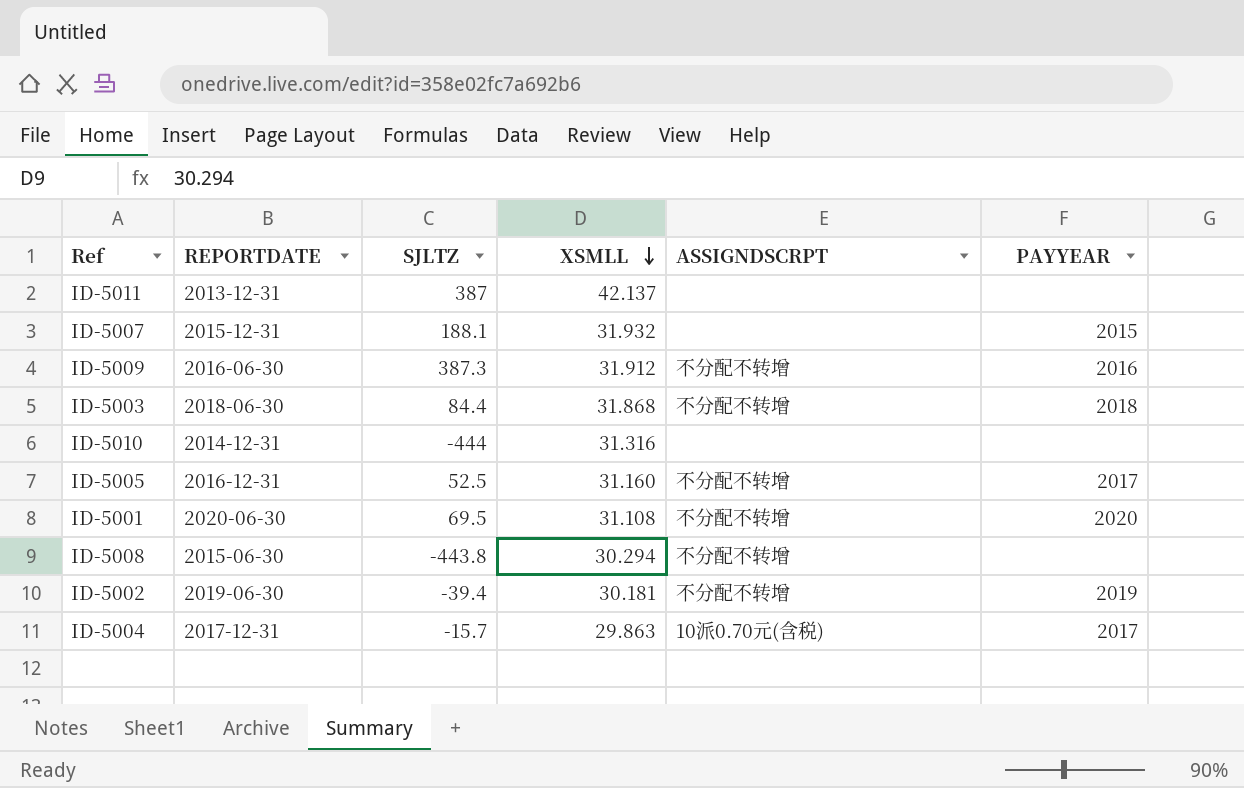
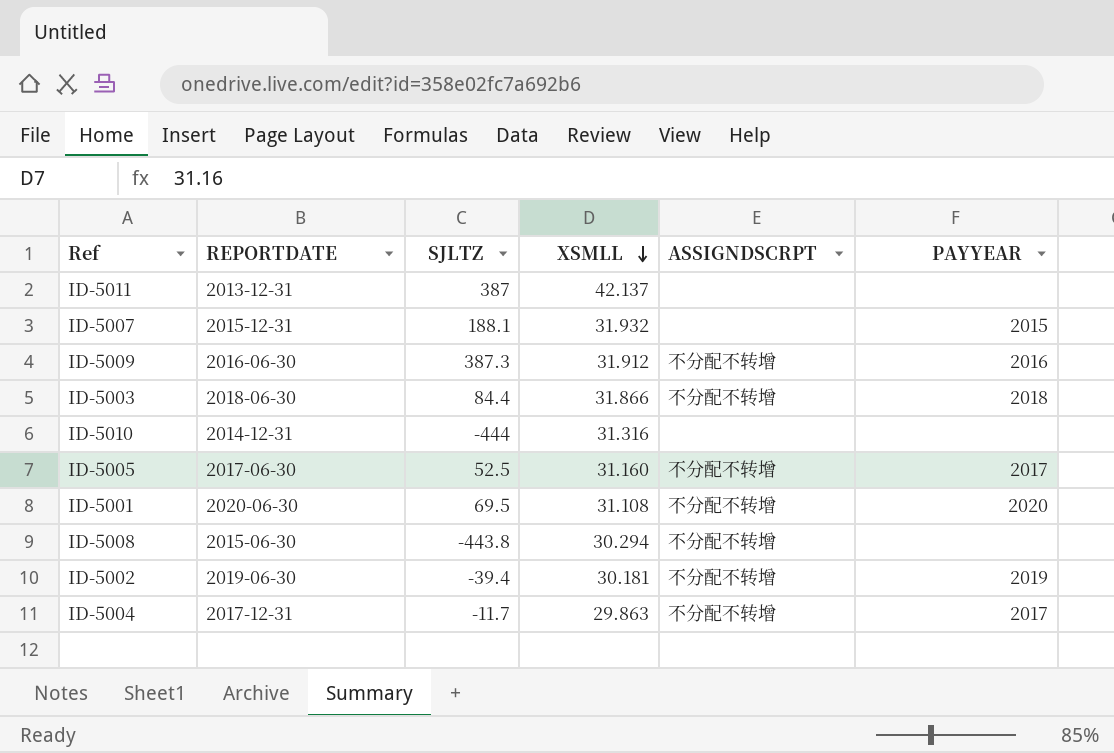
ID-5003 | XSMLL: 31.868 -> 31.866
ID-5005 | REPORTDATE: 2016-12-31 -> 2017-06-30
ID-5004 | SJLTZ: -15.7 -> -11.7
ID-5004 | ASSIGNDSCRPT: 10派0.70元(含税) -> 不分配不转增

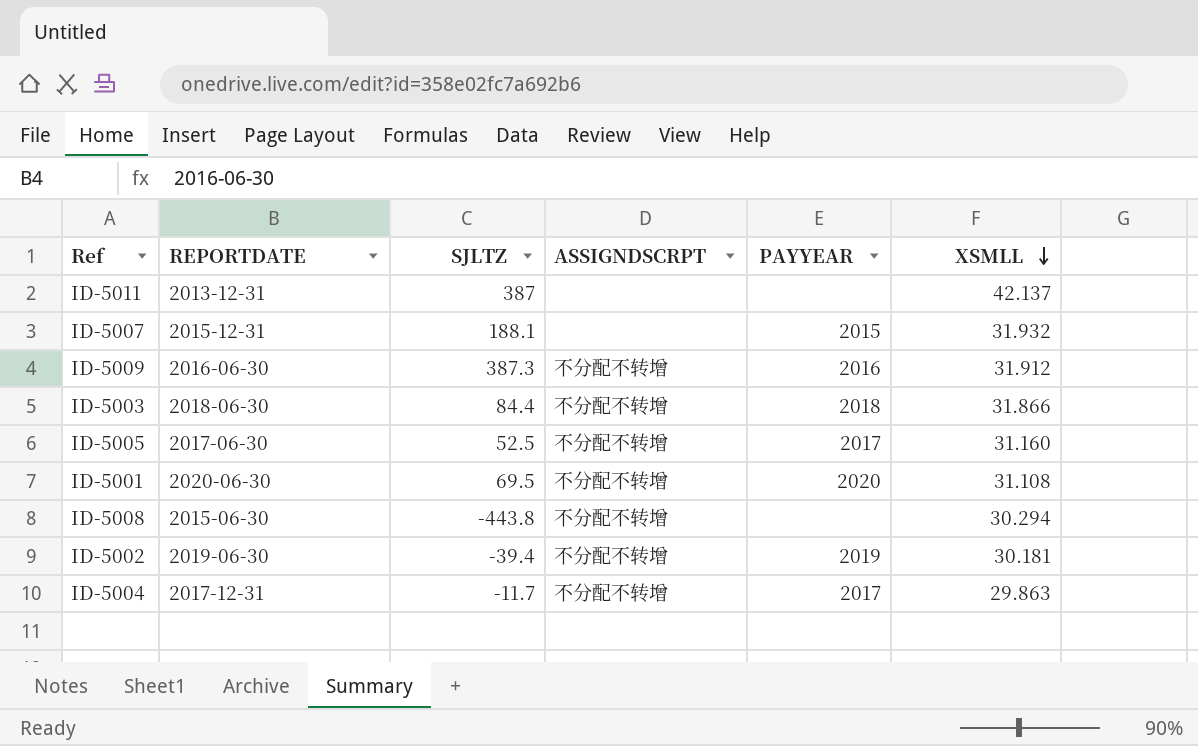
column XSMLL | position: 4 -> 6
row ID-5010: 2014-12-31 | -444 | 31.316 | none | none -> none

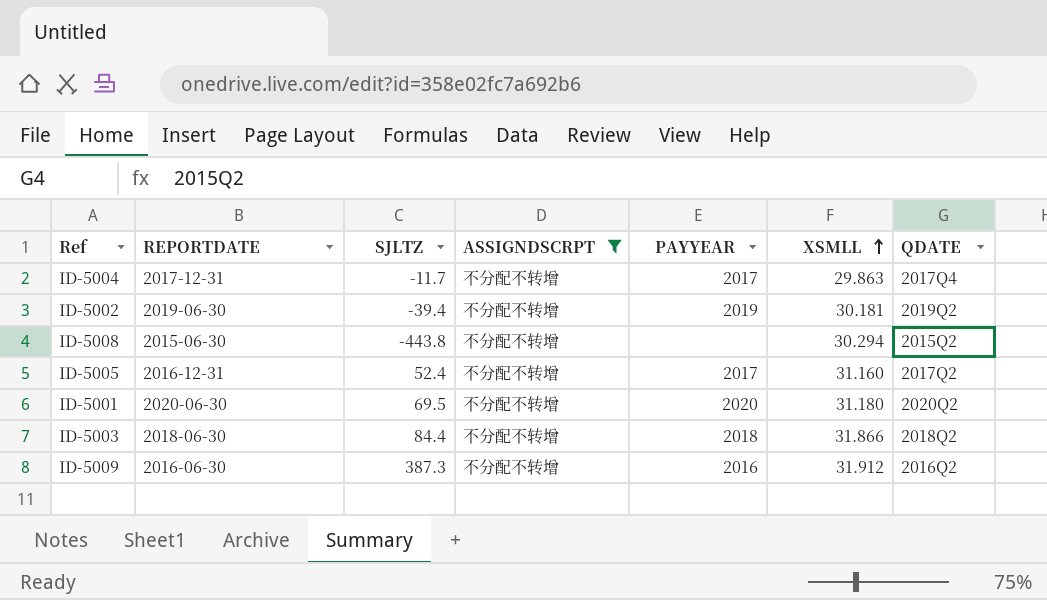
filter: none -> ASSIGNDSCRPT = 不分配不转增
row order: XSMLL descending -> XSMLL ascending
column QDATE | position: none -> 7
ID-5005 | REPORTDATE: 2017-06-30 -> 2016-12-31
ID-5005 | SJLTZ: 52.5 -> 52.4
ID-5001 | XSMLL: 31.108 -> 31.180

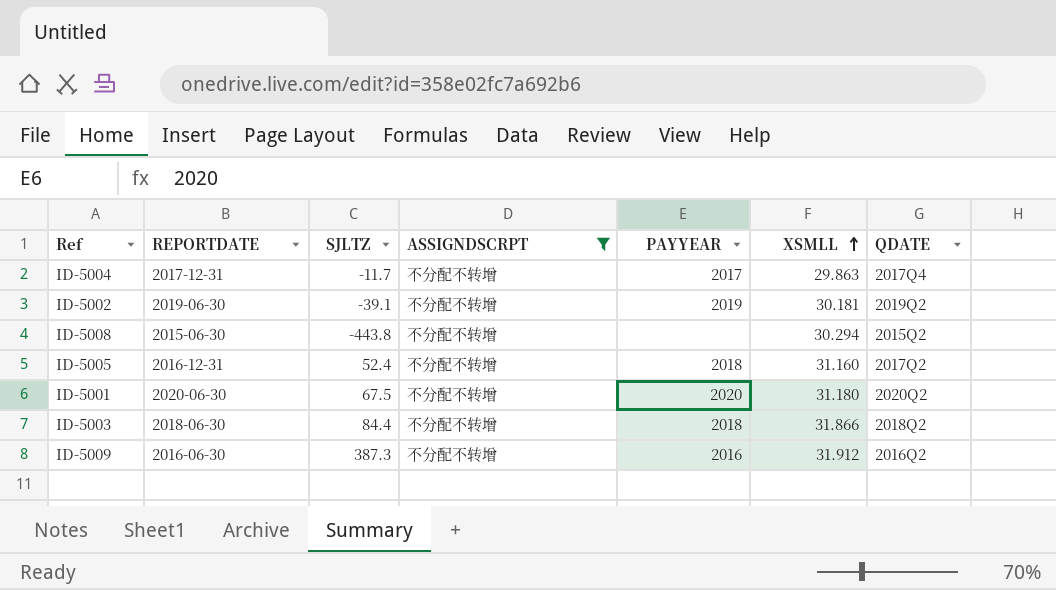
ID-5002 | SJLTZ: -39.4 -> -39.1
ID-5005 | PAYYEAR: 2017 -> 2018
ID-5001 | SJLTZ: 69.5 -> 67.5

